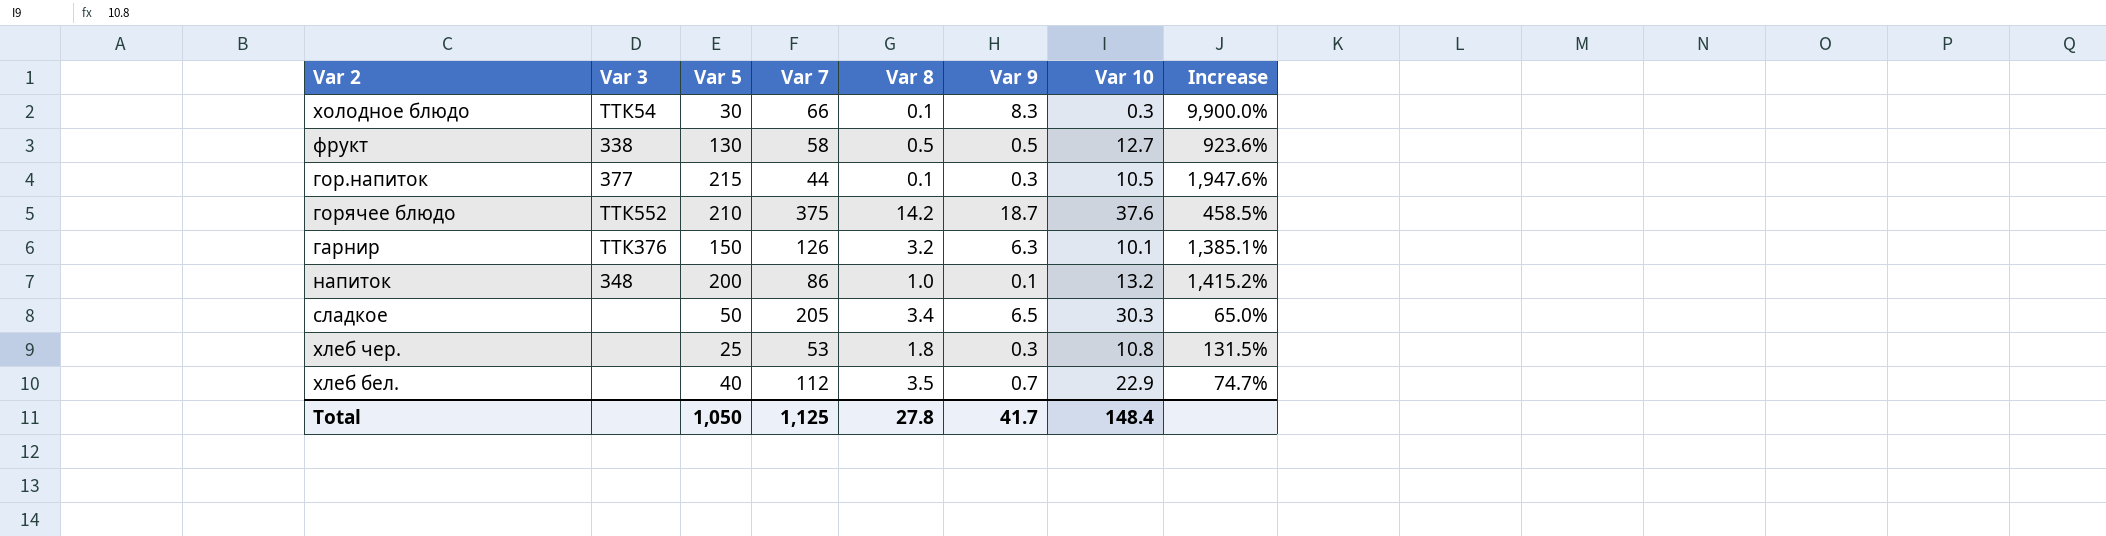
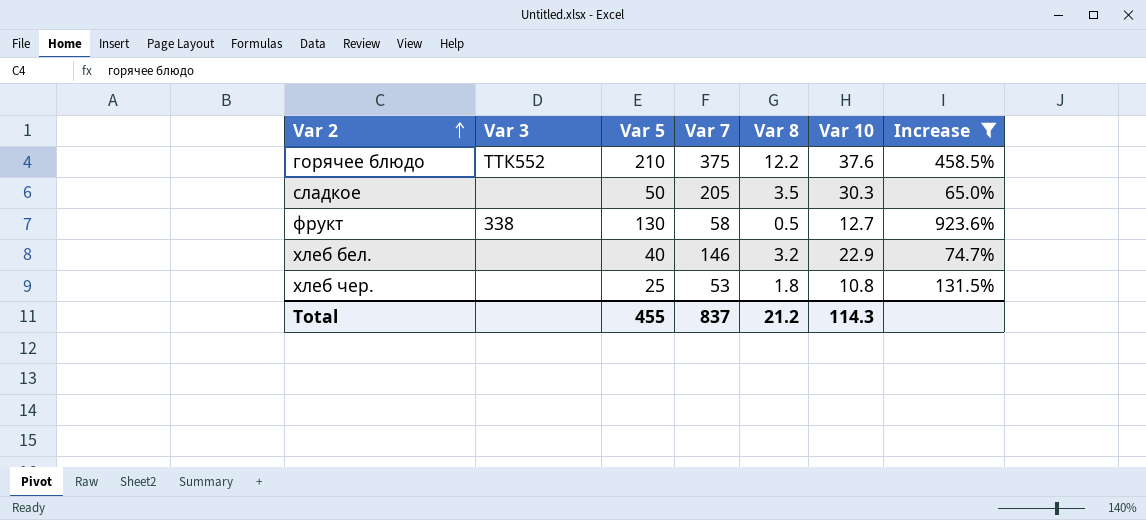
filter: none -> Increase <= 923.6%
row order: none -> Var 2 ascending
column Var 9 | position: 6 -> none
горячее блюдо | Var 8: 14.2 -> 12.2
сладкое | Var 8: 3.4 -> 3.5
хлеб бел. | Var 7: 112 -> 146
хлеб бел. | Var 8: 3.5 -> 3.2
Total | Var 5: 1,050 -> 455
Total | Var 7: 1,125 -> 837
Total | Var 8: 27.8 -> 21.2
Total | Var 10: 148.4 -> 114.3

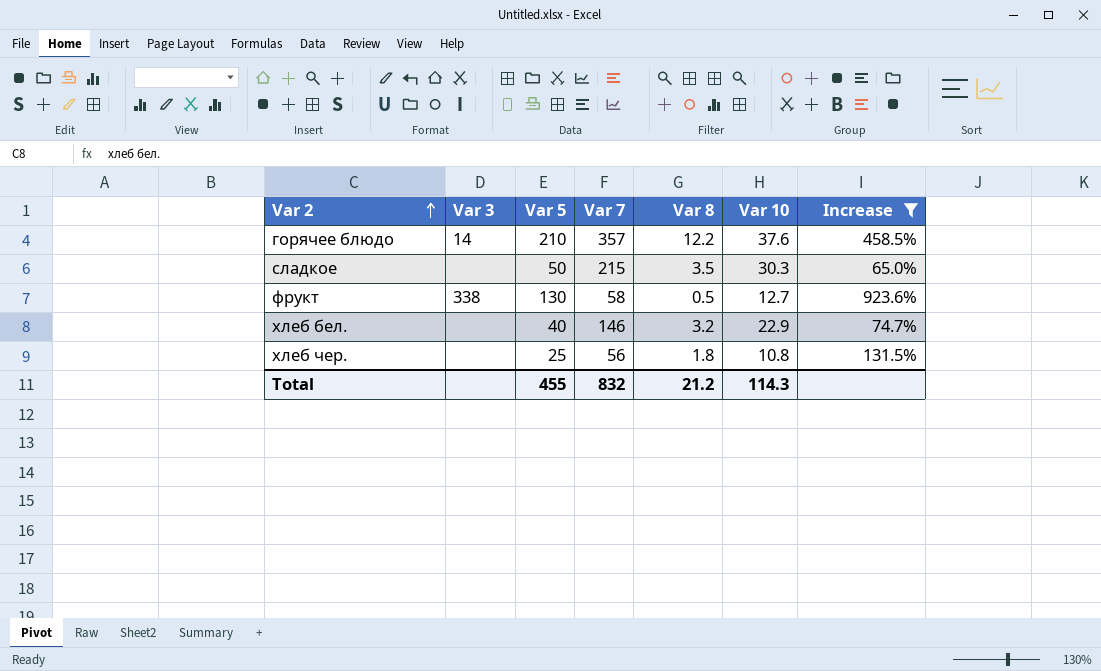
горячее блюдо | Var 3: ТТК552 -> 14
горячее блюдо | Var 7: 375 -> 357
сладкое | Var 7: 205 -> 215
хлеб чер. | Var 7: 53 -> 56
Total | Var 7: 837 -> 832

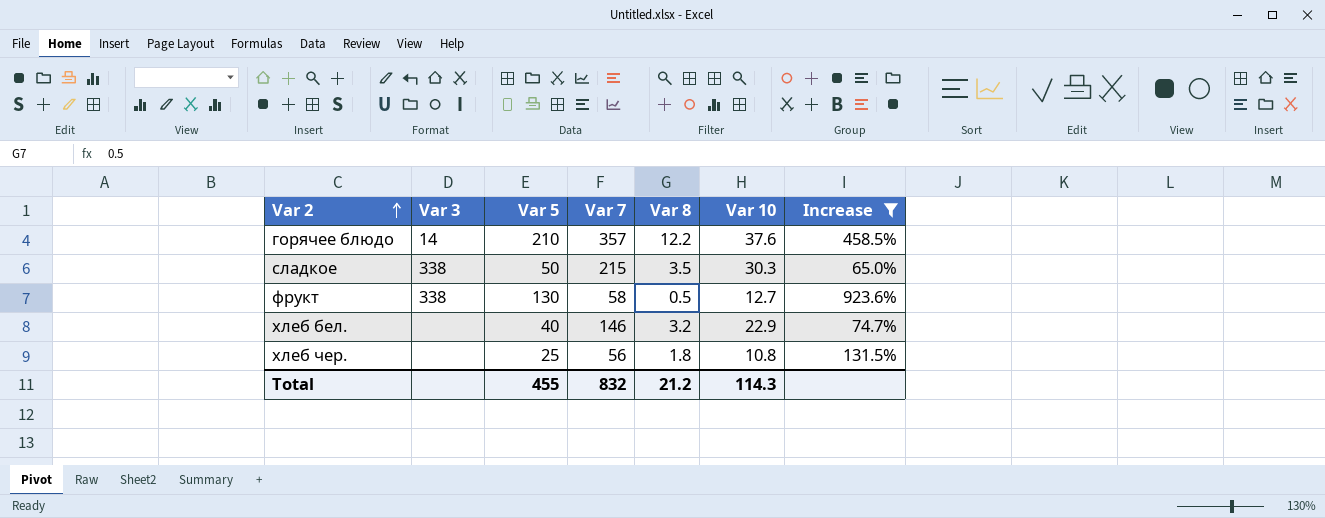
сладкое | Var 3: none -> 338

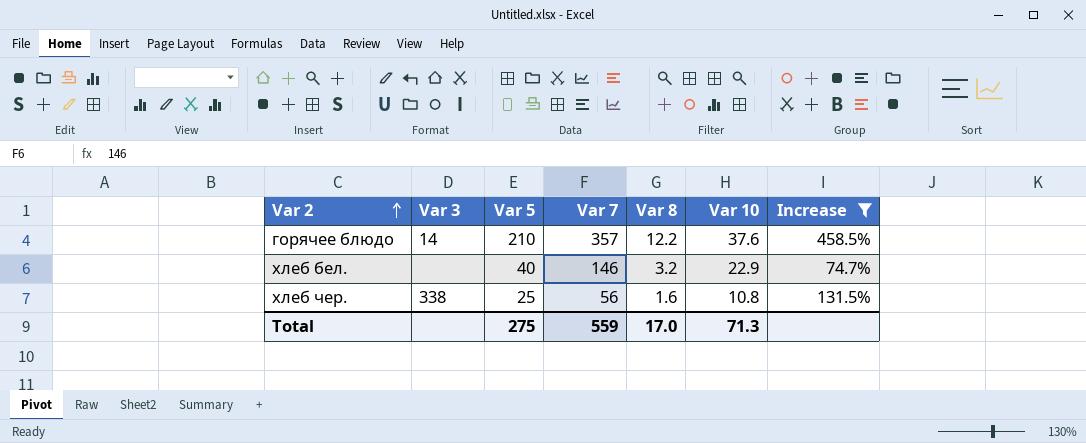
row сладкое: 338 | 50 | 215 | 3.5 | 30.3 | 65.0% -> none
row фрукт: 338 | 130 | 58 | 0.5 | 12.7 | 923.6% -> none
хлеб чер. | Var 3: none -> 338
хлеб чер. | Var 8: 1.8 -> 1.6
Total | Var 5: 455 -> 275
Total | Var 7: 832 -> 559
Total | Var 8: 21.2 -> 17.0
Total | Var 10: 114.3 -> 71.3

